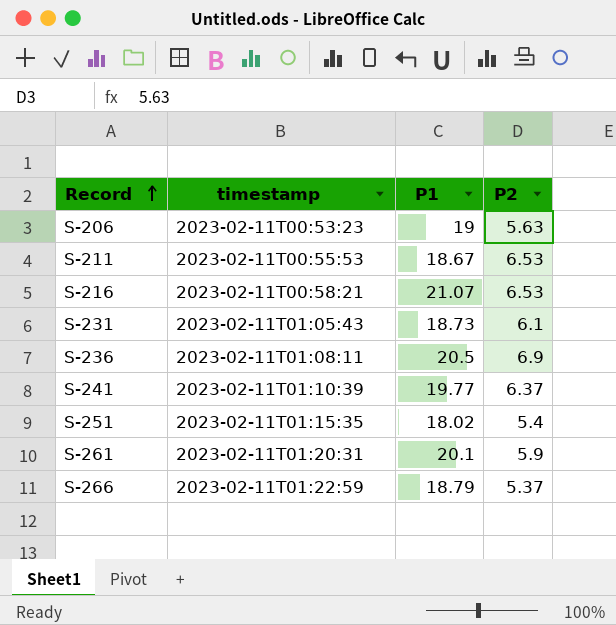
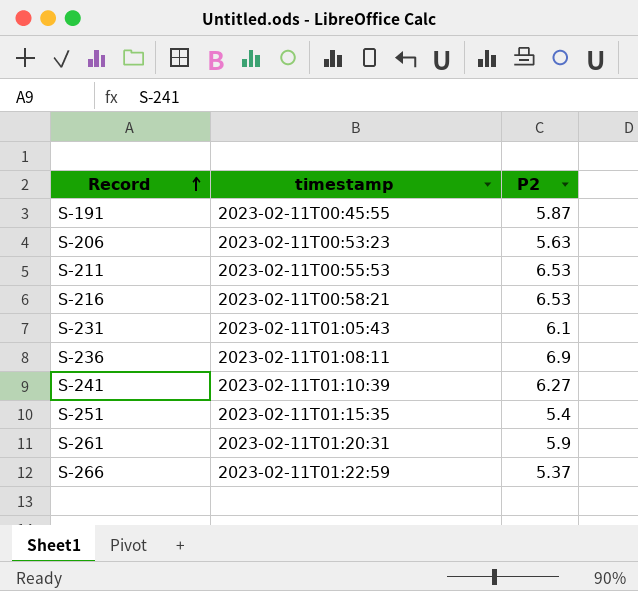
column P1 | position: 3 -> none
row S-191: none -> 2023-02-11T00:45:55 | 5.87
S-241 | P2: 6.37 -> 6.27

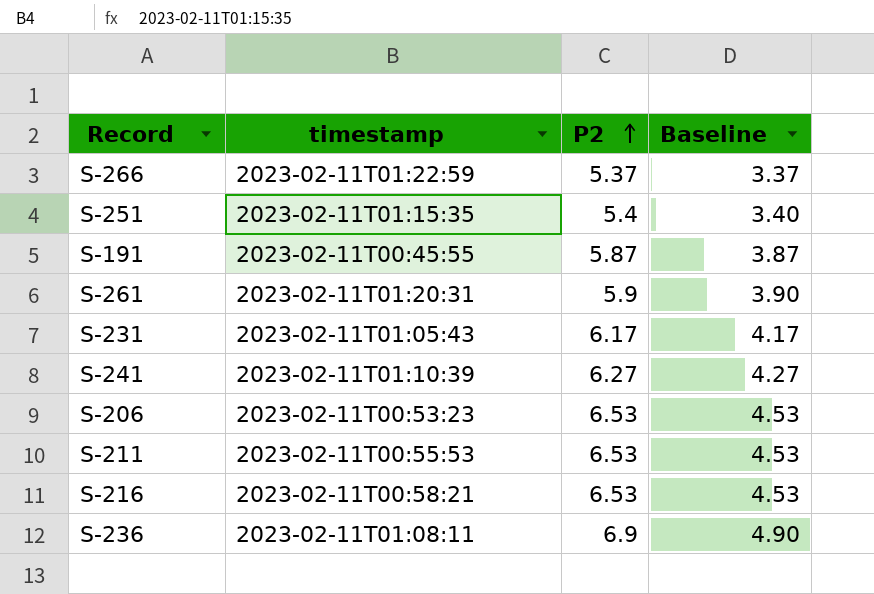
row order: Record ascending -> P2 ascending
column Baseline | formula: none -> [P2] - 2
S-231 | P2: 6.1 -> 6.17
S-206 | P2: 5.63 -> 6.53

